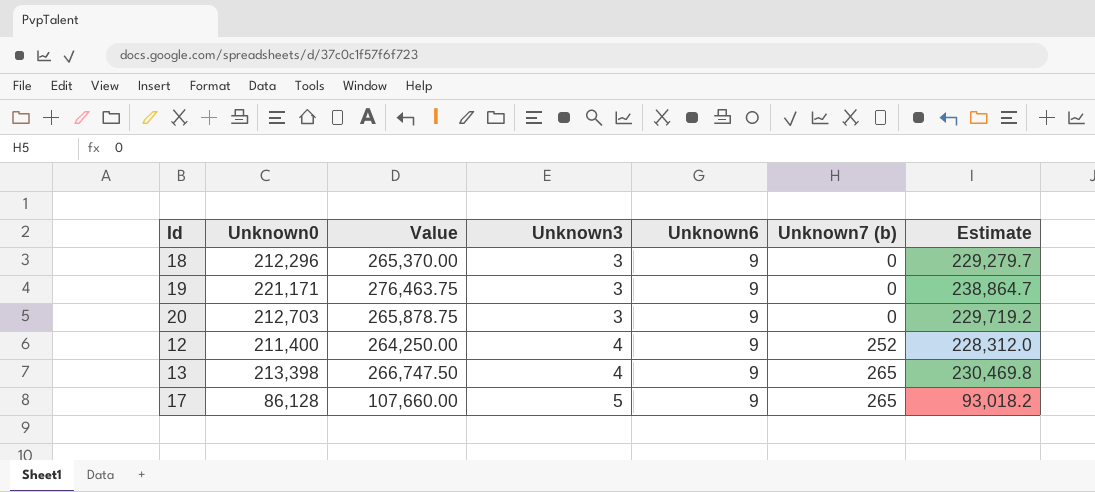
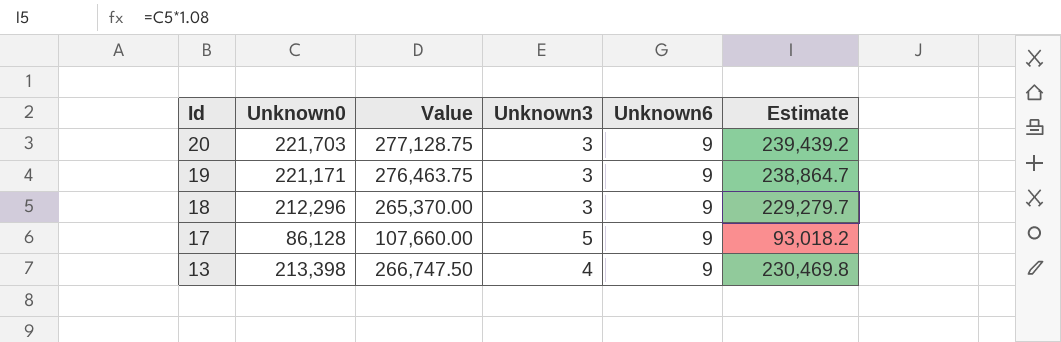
row order: Unknown3 ascending -> Id descending
column Unknown7 (b) | position: 6 -> none
row 12: 211,400 | 264,250.00 | 4 | 9 | 252 | 228,312.0 -> none
20 | Unknown0: 212,703 -> 221,703
20 | Value: 265,878.75 -> 277,128.75
20 | Estimate: 229,719.2 -> 239,439.2

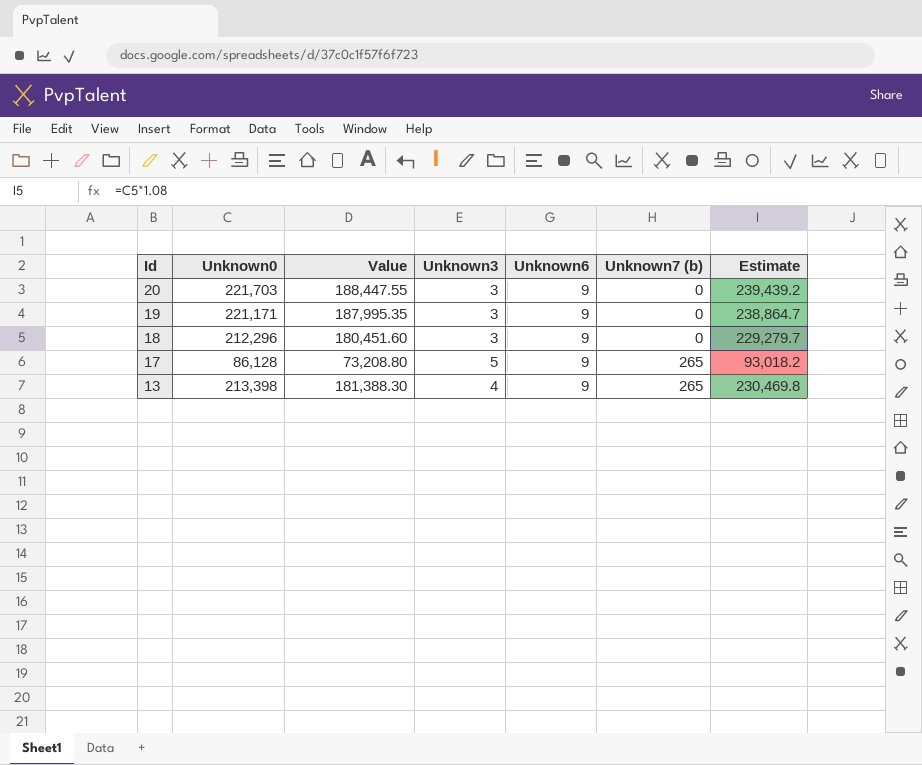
column Value | formula: [Unknown0] * 1.25 -> [Unknown0] * 0.85
column Unknown7 (b) | position: none -> 6

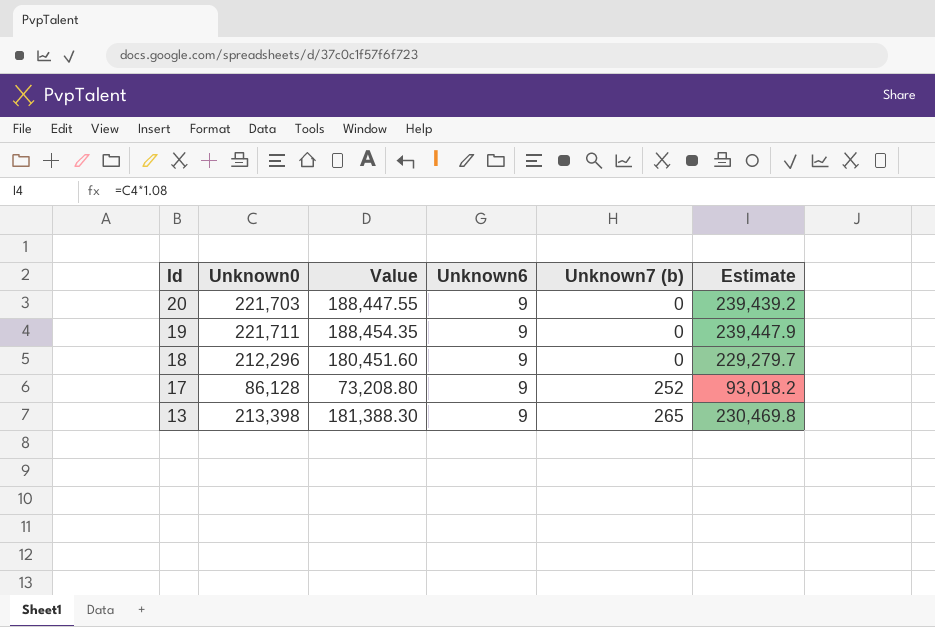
column Unknown3 | position: 4 -> none
19 | Unknown0: 221,171 -> 221,711
19 | Value: 187,995.35 -> 188,454.35
19 | Estimate: 238,864.7 -> 239,447.9
17 | Unknown7 (b): 265 -> 252

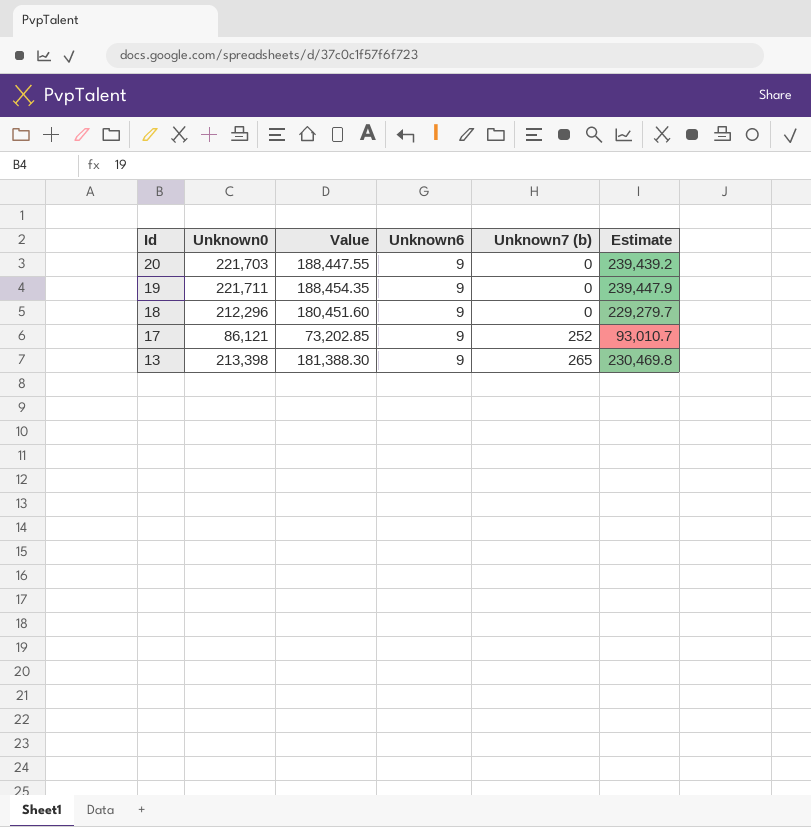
17 | Unknown0: 86,128 -> 86,121
17 | Value: 73,208.80 -> 73,202.85
17 | Estimate: 93,018.2 -> 93,010.7

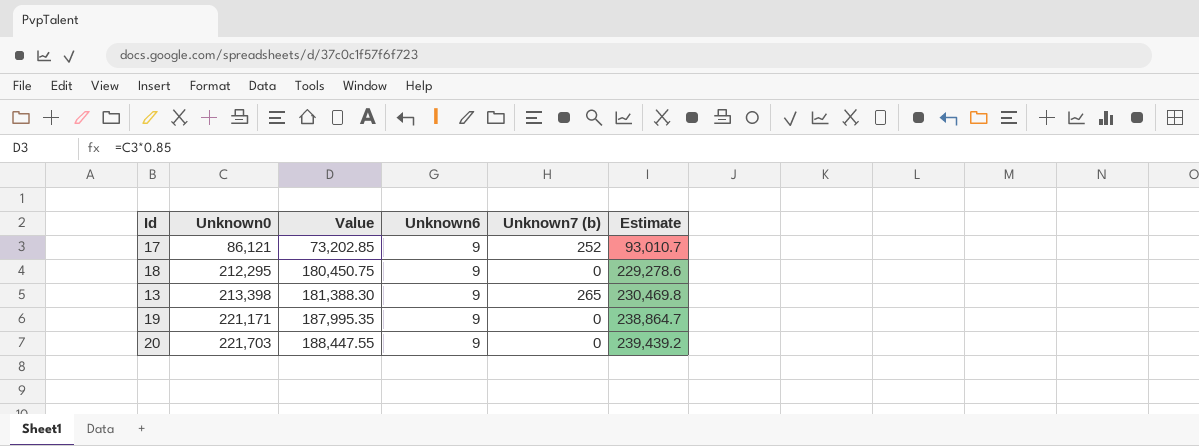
row order: Id descending -> Unknown0 ascending
18 | Unknown0: 212,296 -> 212,295
18 | Value: 180,451.60 -> 180,450.75
18 | Estimate: 229,279.7 -> 229,278.6
19 | Unknown0: 221,711 -> 221,171
19 | Value: 188,454.35 -> 187,995.35
19 | Estimate: 239,447.9 -> 238,864.7

